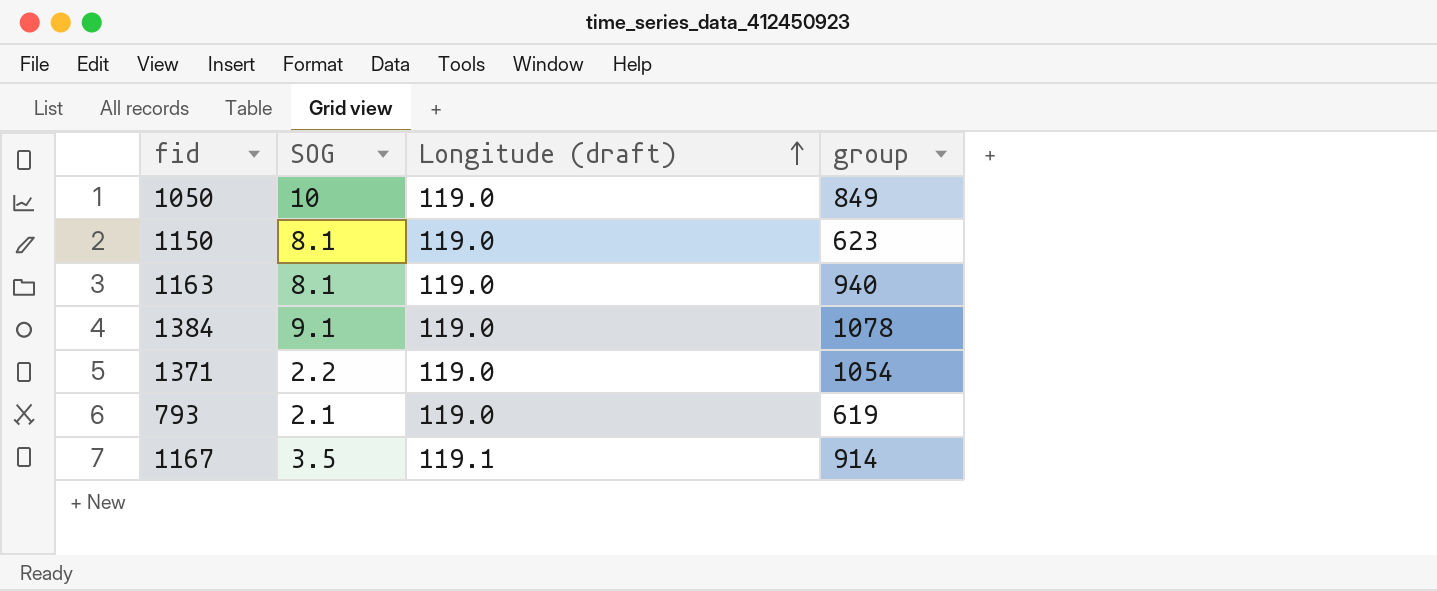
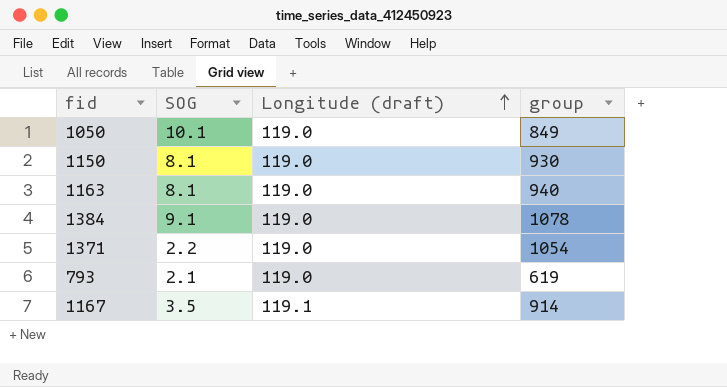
1050 | SOG: 10 -> 10.1
1150 | group: 623 -> 930

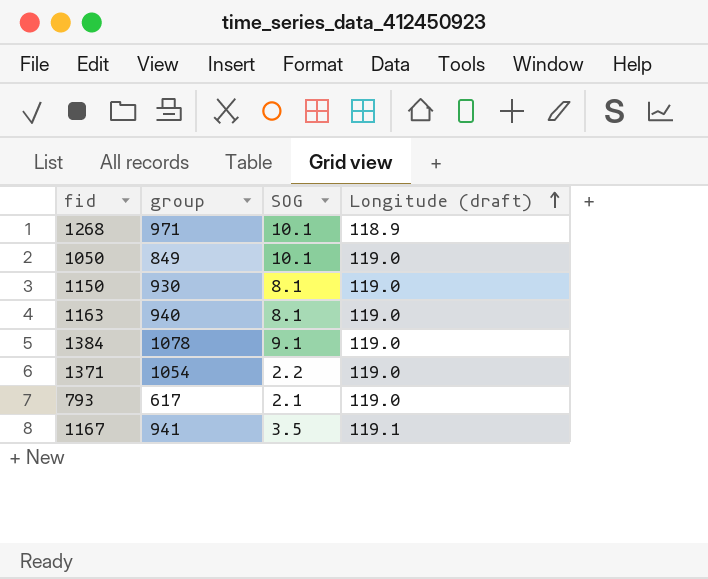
column group | position: 4 -> 2
row 1268: none -> 971 | 10.1 | 118.9
793 | group: 619 -> 617
1167 | group: 914 -> 941

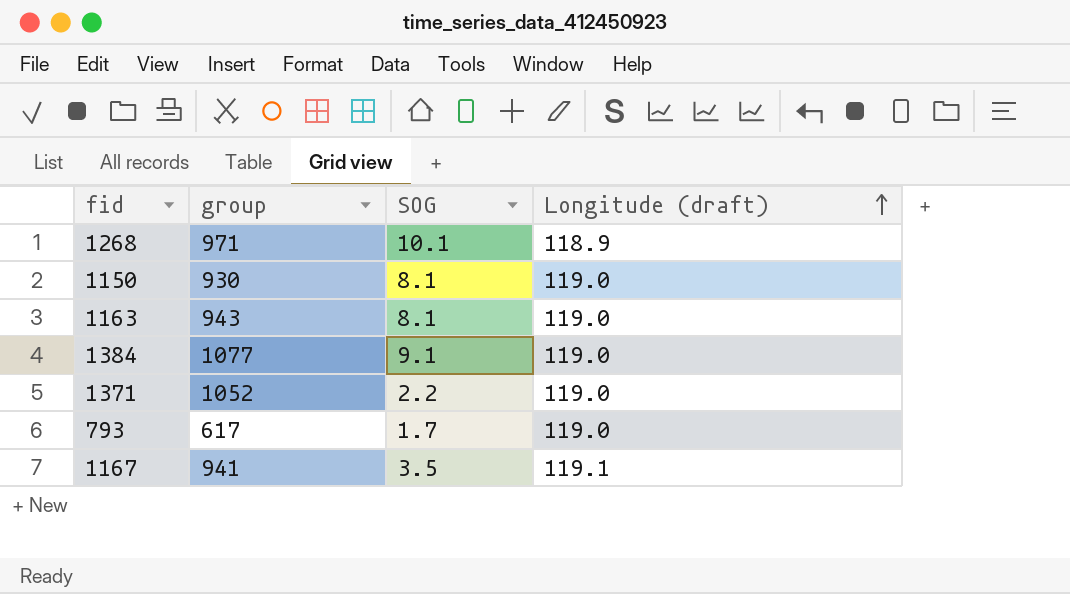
row 1050: 849 | 10.1 | 119.0 -> none
1163 | group: 940 -> 943
1384 | group: 1078 -> 1077
1371 | group: 1054 -> 1052
793 | SOG: 2.1 -> 1.7

